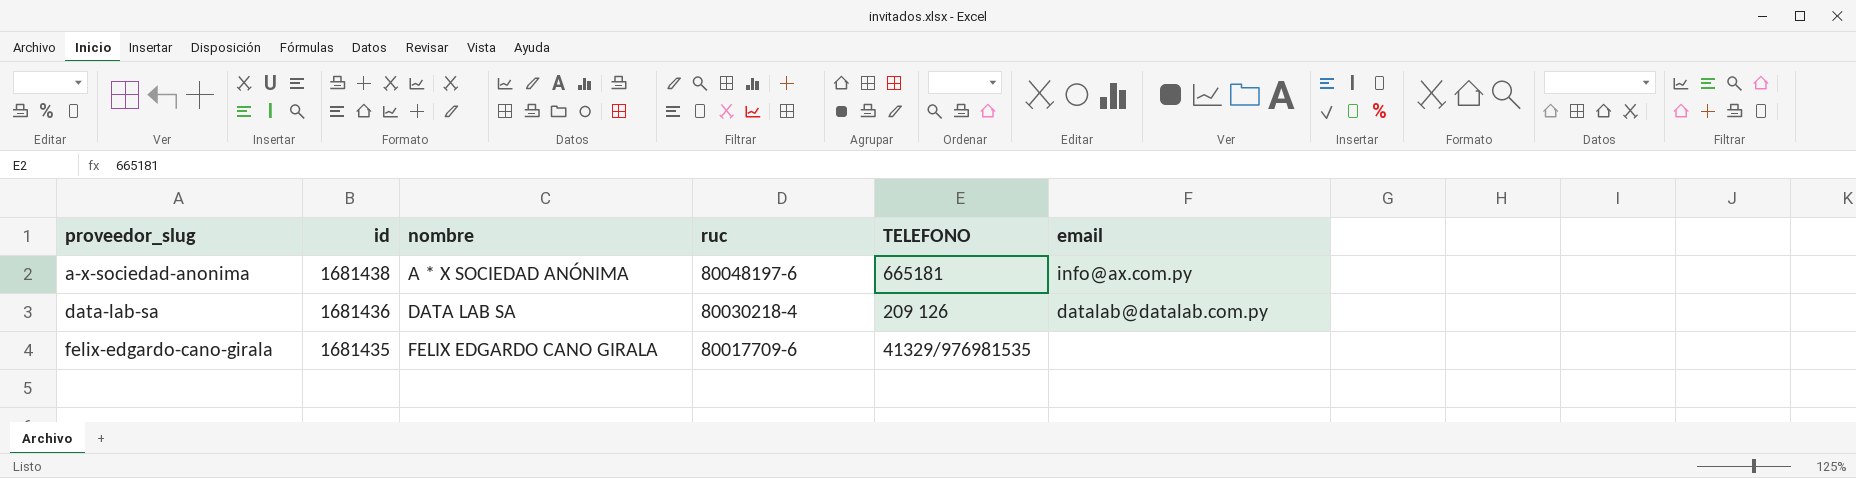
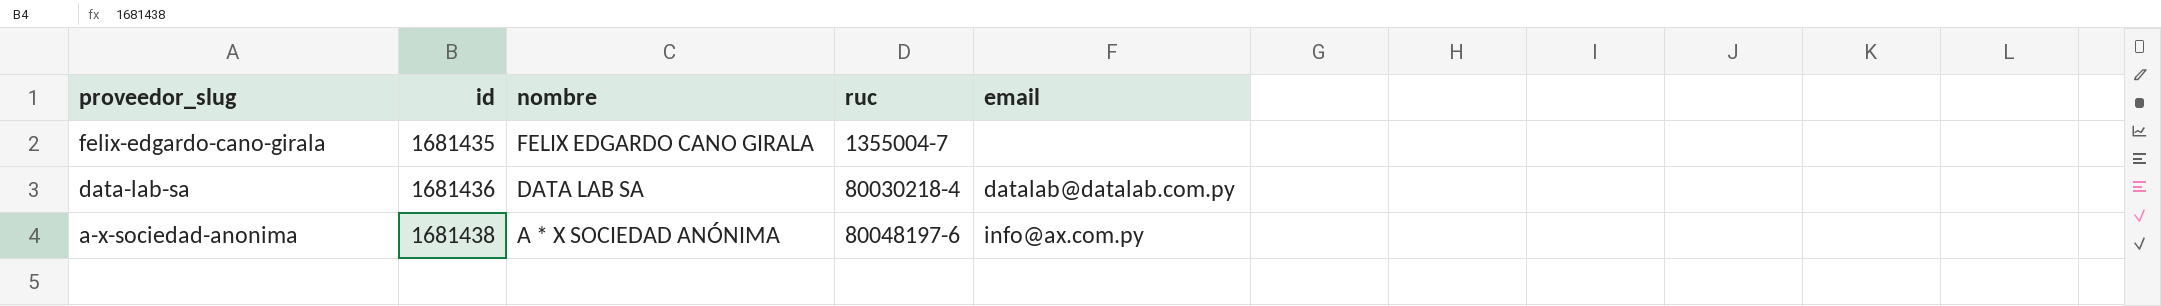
row order: proveedor_slug ascending -> proveedor_slug descending
column TELEFONO | position: 5 -> none
felix-edgardo-cano-girala | ruc: 80017709-6 -> 1355004-7

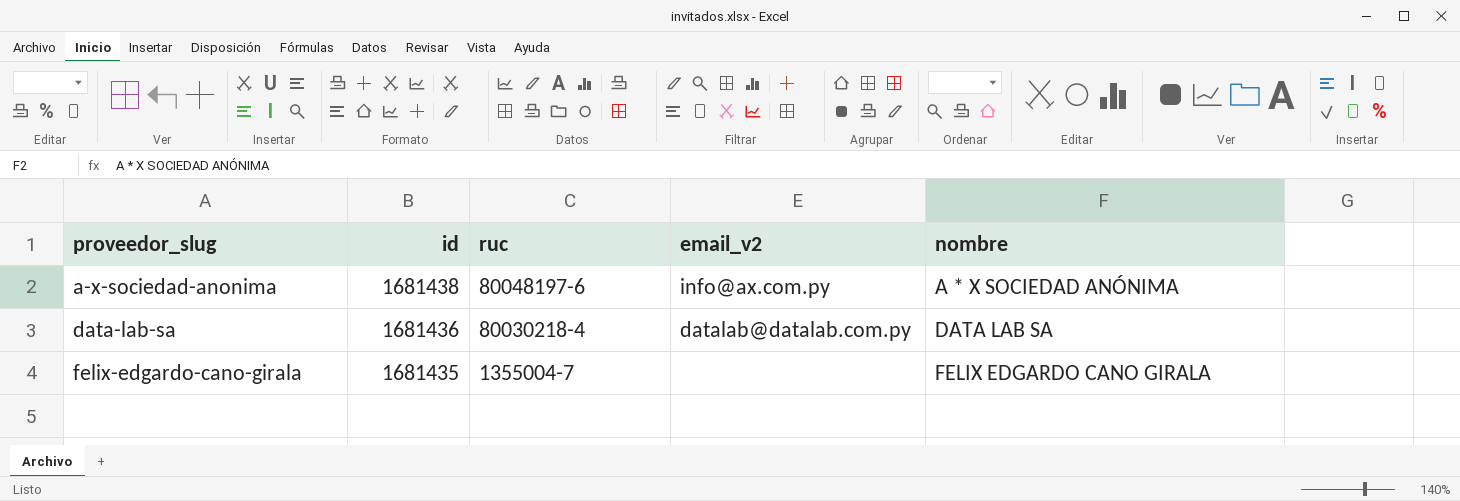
row order: proveedor_slug descending -> proveedor_slug ascending
column name: email -> email_v2
column nombre | position: 3 -> 5

